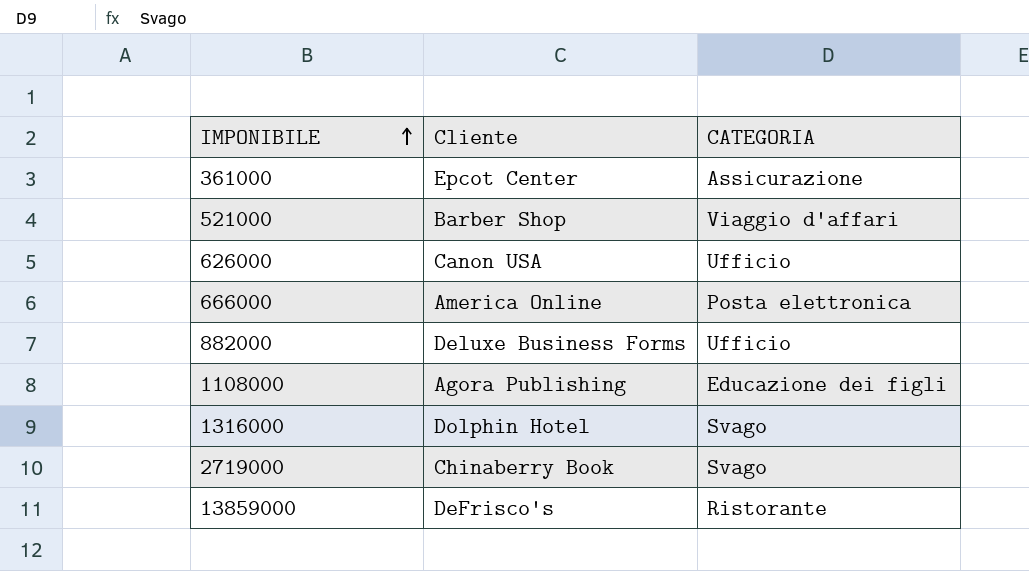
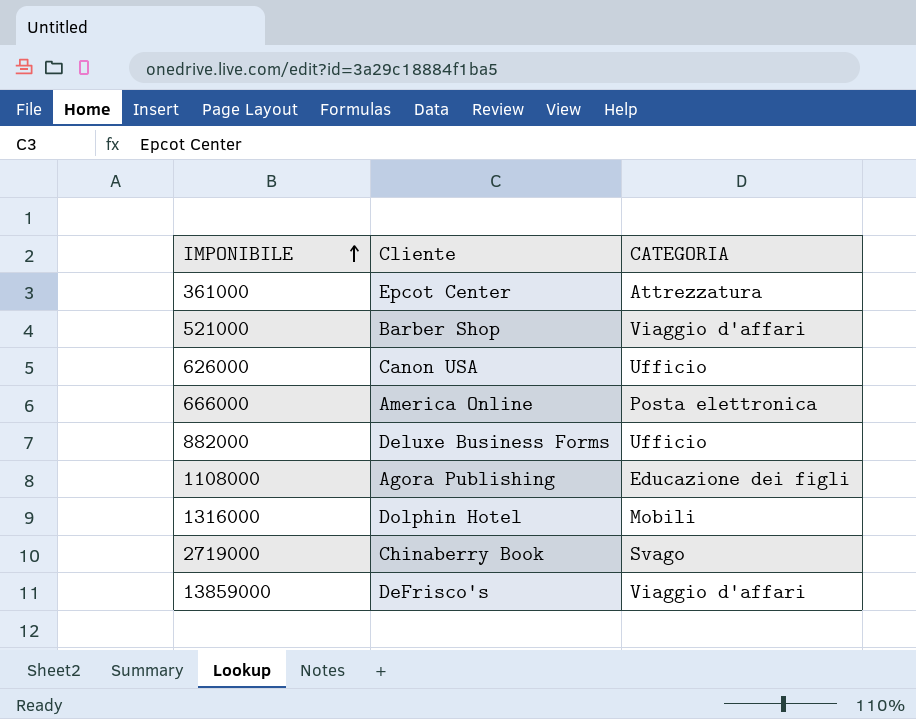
361000 | CATEGORIA: Assicurazione -> Attrezzatura
1316000 | CATEGORIA: Svago -> Mobili
13859000 | CATEGORIA: Ristorante -> Viaggio d'affari

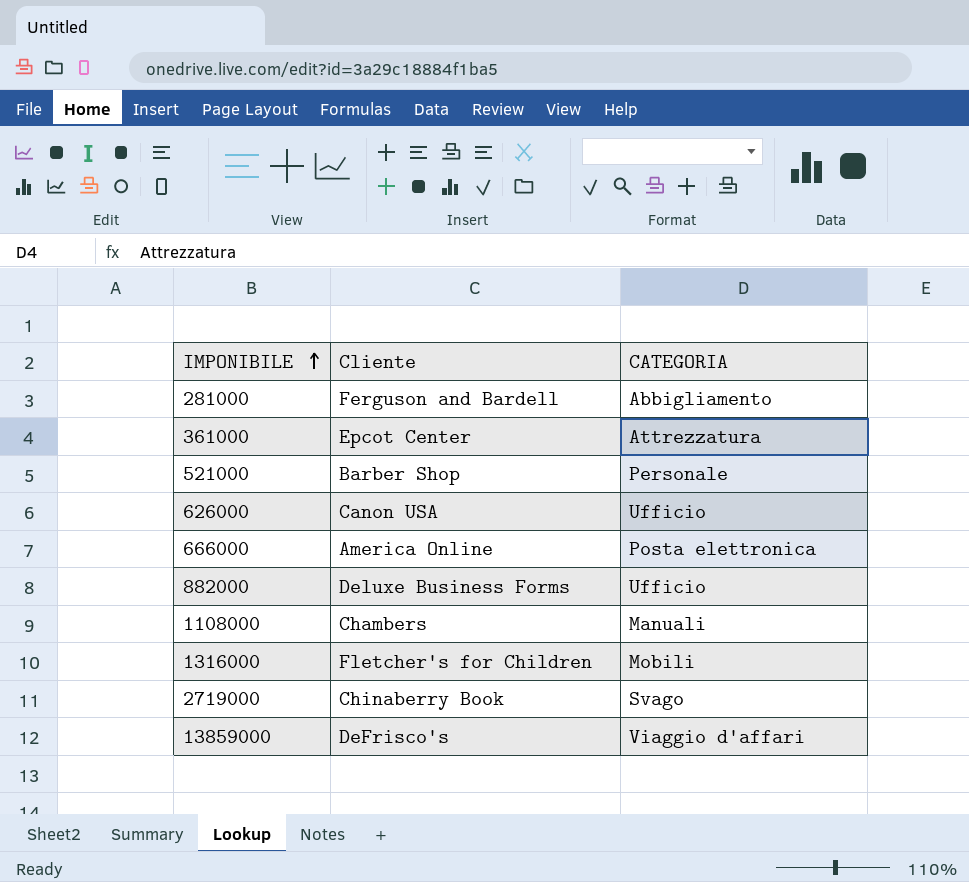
row 281000: none -> Ferguson and Bardell | Abbigliamento
521000 | CATEGORIA: Viaggio d'affari -> Personale
1108000 | Cliente: Agora Publishing -> Chambers
1108000 | CATEGORIA: Educazione dei figli -> Manuali
1316000 | Cliente: Dolphin Hotel -> Fletcher's for Children

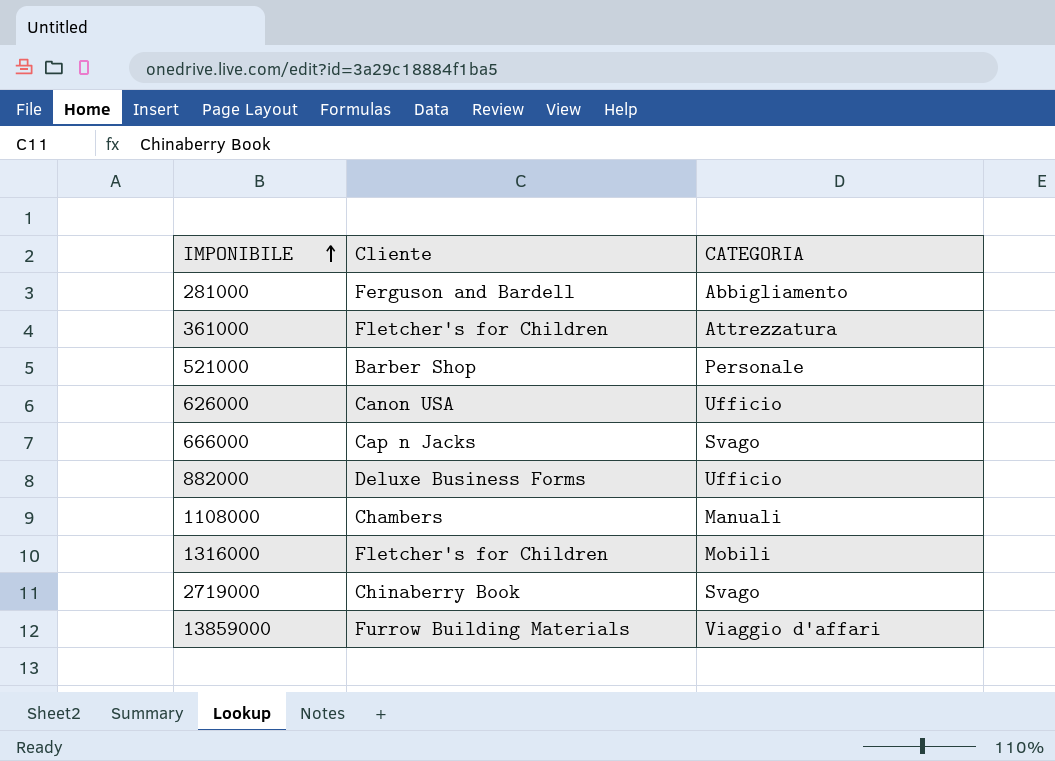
361000 | Cliente: Epcot Center -> Fletcher's for Children
666000 | Cliente: America Online -> Cap n Jacks
666000 | CATEGORIA: Posta elettronica -> Svago
13859000 | Cliente: DeFrisco's -> Furrow Building Materials

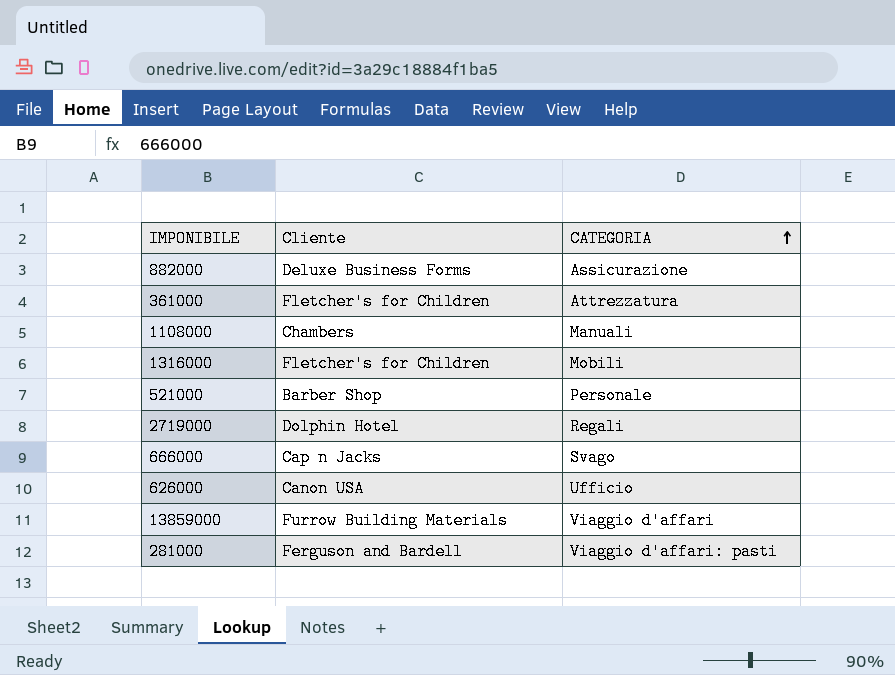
row order: IMPONIBILE ascending -> CATEGORIA ascending
882000 | CATEGORIA: Ufficio -> Assicurazione
2719000 | Cliente: Chinaberry Book -> Dolphin Hotel
2719000 | CATEGORIA: Svago -> Regali
281000 | CATEGORIA: Abbigliamento -> Viaggio d'affari: pasti

